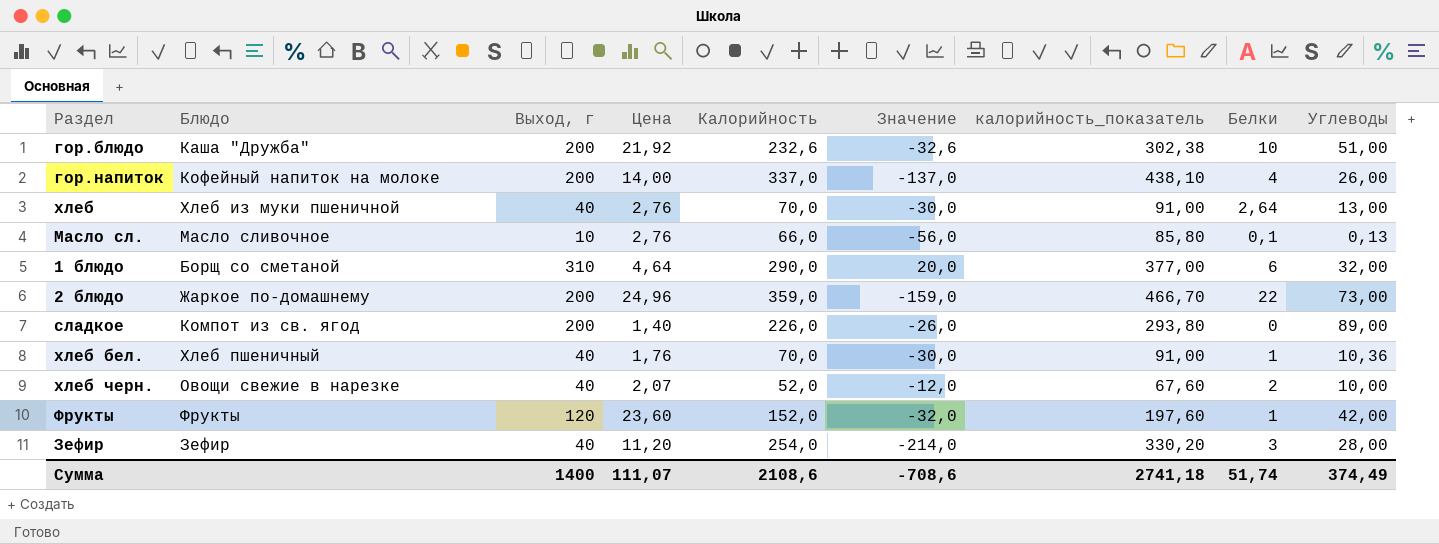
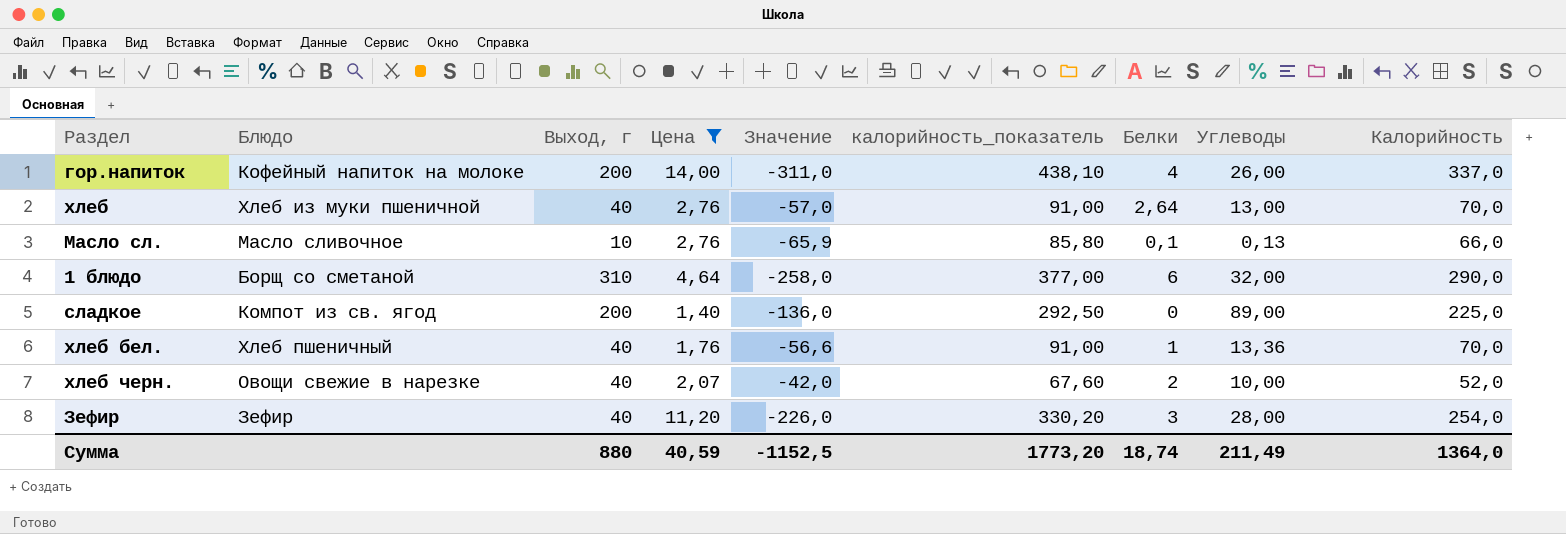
filter: none -> Цена <= 14,00
column Значение | formula: [Выход, г] - [Калорийность] -> [Углеводы] - [Калорийность]
column Калорийность | position: 5 -> 9
сладкое | калорийность_показатель: 293,80 -> 292,50
сладкое | Калорийность: 226,0 -> 225,0
хлеб бел. | Углеводы: 10,36 -> 13,36
Сумма | Выход, г: 1400 -> 880
Сумма | Цена: 111,07 -> 40,59
Сумма | Значение: -708,6 -> -1152,5
Сумма | калорийность_показатель: 2741,18 -> 1773,20
Сумма | Белки: 51,74 -> 18,74
Сумма | Углеводы: 374,49 -> 211,49
Сумма | Калорийность: 2108,6 -> 1364,0

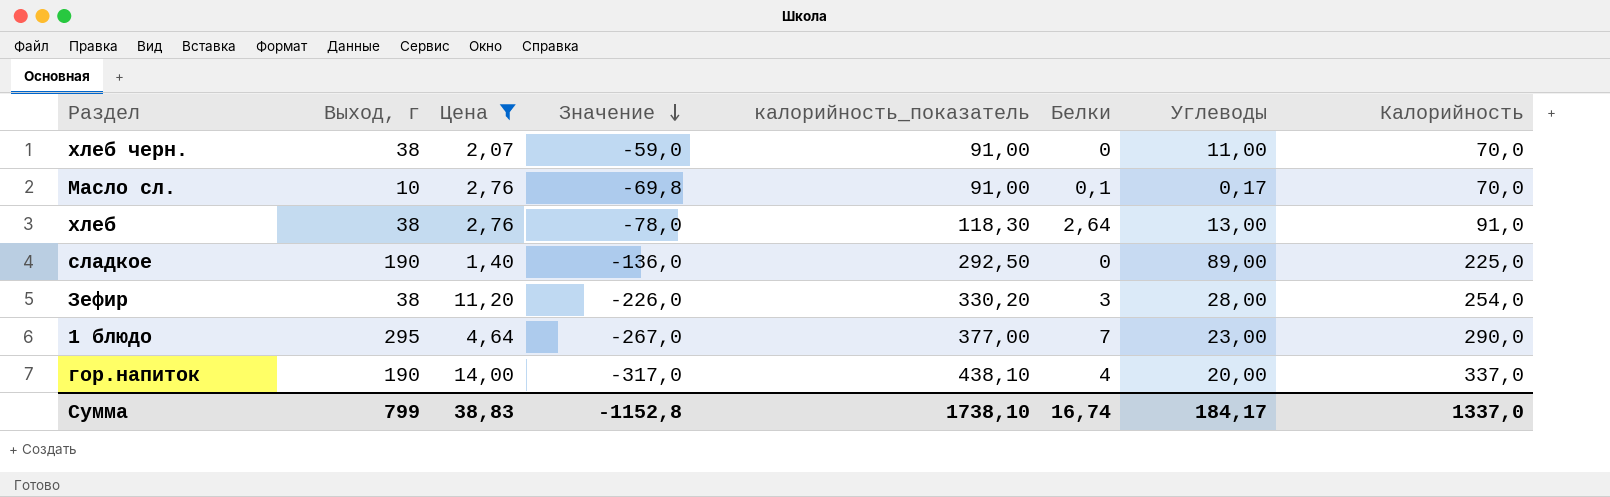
row order: none -> Значение descending
column Блюдо | position: 2 -> none
row хлеб бел.: Хлеб пшеничный | 40 | 1,76 | -56,6 | 91,00 | 1 | 13,36 | 70,0 -> none
хлеб черн. | Выход, г: 40 -> 38
хлеб черн. | Значение: -42,0 -> -59,0
хлеб черн. | калорийность_показатель: 67,60 -> 91,00
хлеб черн. | Белки: 2 -> 0
хлеб черн. | Углеводы: 10,00 -> 11,00
хлеб черн. | Калорийность: 52,0 -> 70,0
Масло сл. | Значение: -65,9 -> -69,8
Масло сл. | калорийность_показатель: 85,80 -> 91,00
Масло сл. | Углеводы: 0,13 -> 0,17
Масло сл. | Калорийность: 66,0 -> 70,0
хлеб | Выход, г: 40 -> 38
хлеб | Значение: -57,0 -> -78,0
хлеб | калорийность_показатель: 91,00 -> 118,30
хлеб | Калорийность: 70,0 -> 91,0
сладкое | Выход, г: 200 -> 190
Зефир | Выход, г: 40 -> 38
1 блюдо | Выход, г: 310 -> 295
1 блюдо | Значение: -258,0 -> -267,0
1 блюдо | Белки: 6 -> 7
1 блюдо | Углеводы: 32,00 -> 23,00
гор.напиток | Выход, г: 200 -> 190
гор.напиток | Значение: -311,0 -> -317,0
гор.напиток | Углеводы: 26,00 -> 20,00
Сумма | Выход, г: 880 -> 799
Сумма | Цена: 40,59 -> 38,83
Сумма | Значение: -1152,5 -> -1152,8
Сумма | калорийность_показатель: 1773,20 -> 1738,10
Сумма | Белки: 18,74 -> 16,74
Сумма | Углеводы: 211,49 -> 184,17
Сумма | Калорийность: 1364,0 -> 1337,0

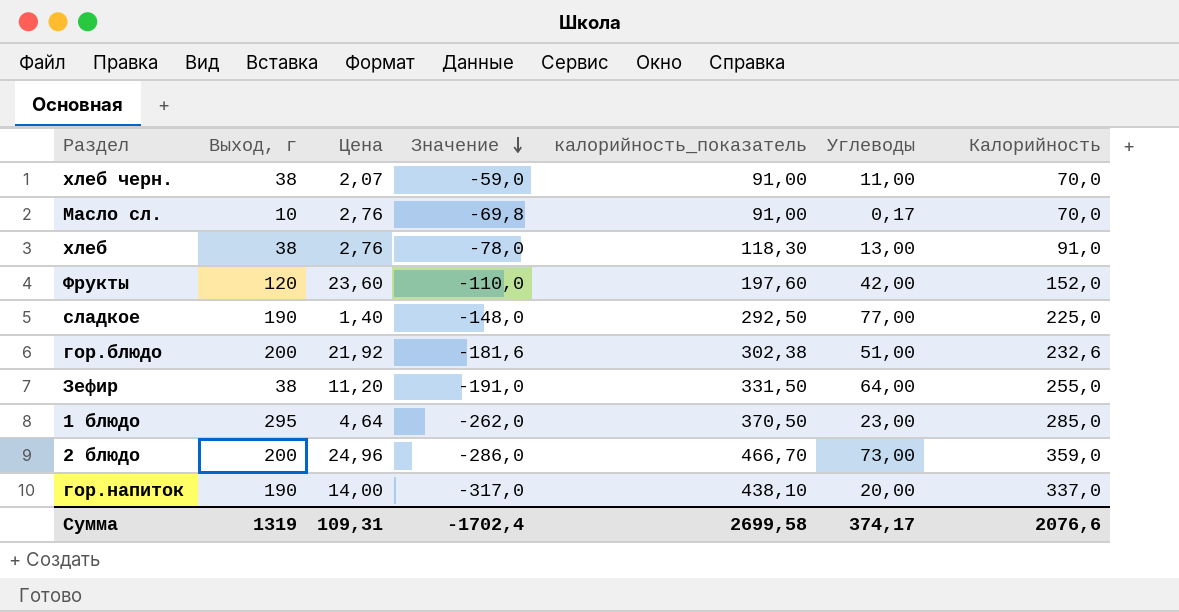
filter: Цена <= 14,00 -> none
column Белки | position: 6 -> none
сладкое | Значение: -136,0 -> -148,0
сладкое | Углеводы: 89,00 -> 77,00
Зефир | Значение: -226,0 -> -191,0
Зефир | калорийность_показатель: 330,20 -> 331,50
Зефир | Углеводы: 28,00 -> 64,00
Зефир | Калорийность: 254,0 -> 255,0
1 блюдо | Значение: -267,0 -> -262,0
1 блюдо | калорийность_показатель: 377,00 -> 370,50
1 блюдо | Калорийность: 290,0 -> 285,0
Сумма | Выход, г: 799 -> 1319
Сумма | Цена: 38,83 -> 109,31
Сумма | Значение: -1152,8 -> -1702,4
Сумма | калорийность_показатель: 1738,10 -> 2699,58
Сумма | Углеводы: 184,17 -> 374,17
Сумма | Калорийность: 1337,0 -> 2076,6

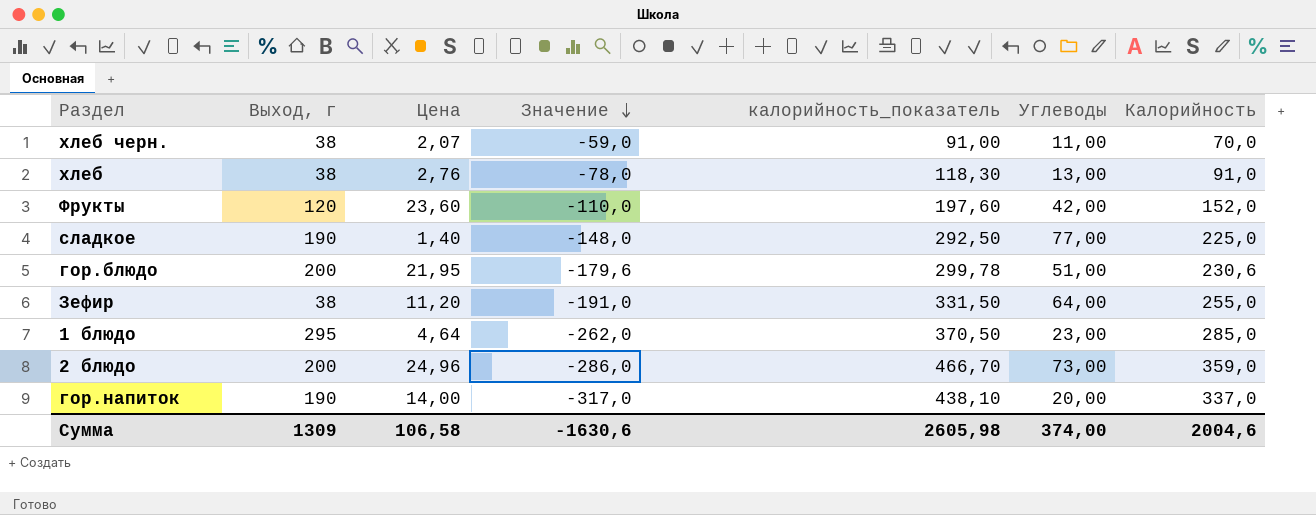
row Масло сл.: 10 | 2,76 | -69,8 | 91,00 | 0,17 | 70,0 -> none
гор.блюдо | Цена: 21,92 -> 21,95
гор.блюдо | Значение: -181,6 -> -179,6
гор.блюдо | калорийность_показатель: 302,38 -> 299,78
гор.блюдо | Калорийность: 232,6 -> 230,6
Сумма | Выход, г: 1319 -> 1309
Сумма | Цена: 109,31 -> 106,58
Сумма | Значение: -1702,4 -> -1630,6
Сумма | калорийность_показатель: 2699,58 -> 2605,98
Сумма | Углеводы: 374,17 -> 374,00
Сумма | Калорийность: 2076,6 -> 2004,6

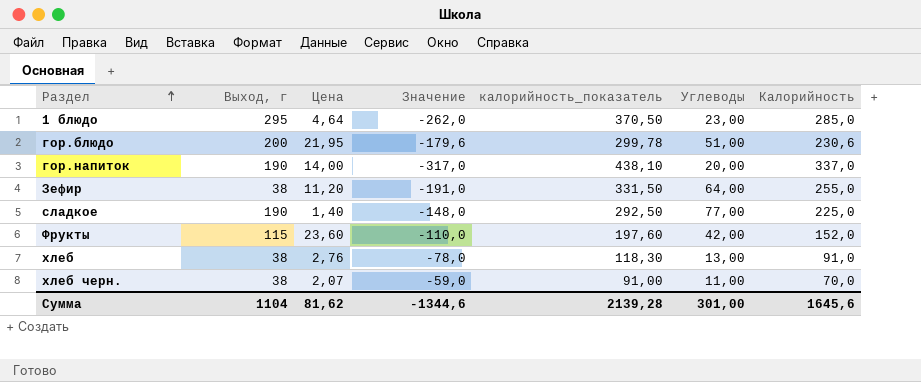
row order: Значение descending -> Раздел ascending
row 2 блюдо: 200 | 24,96 | -286,0 | 466,70 | 73,00 | 359,0 -> none
Фрукты | Выход, г: 120 -> 115
Сумма | Выход, г: 1309 -> 1104
Сумма | Цена: 106,58 -> 81,62
Сумма | Значение: -1630,6 -> -1344,6
Сумма | калорийность_показатель: 2605,98 -> 2139,28
Сумма | Углеводы: 374,00 -> 301,00
Сумма | Калорийность: 2004,6 -> 1645,6

